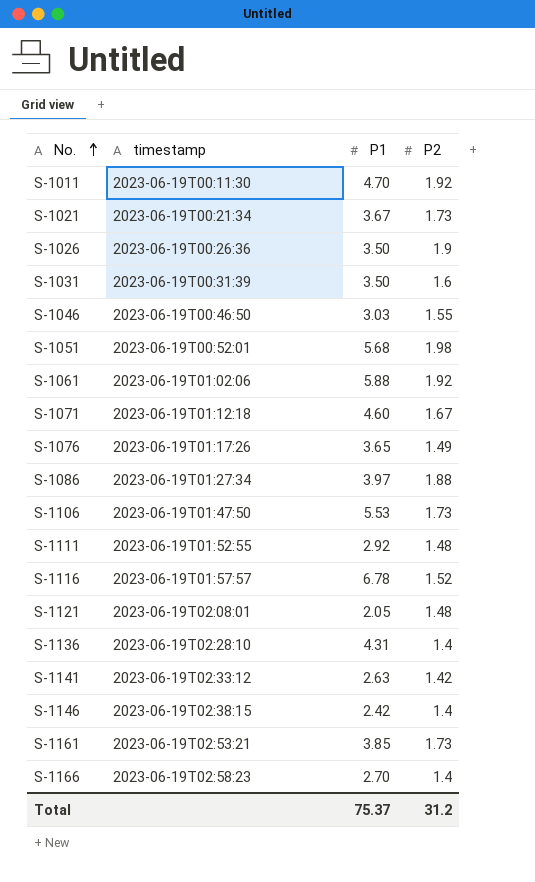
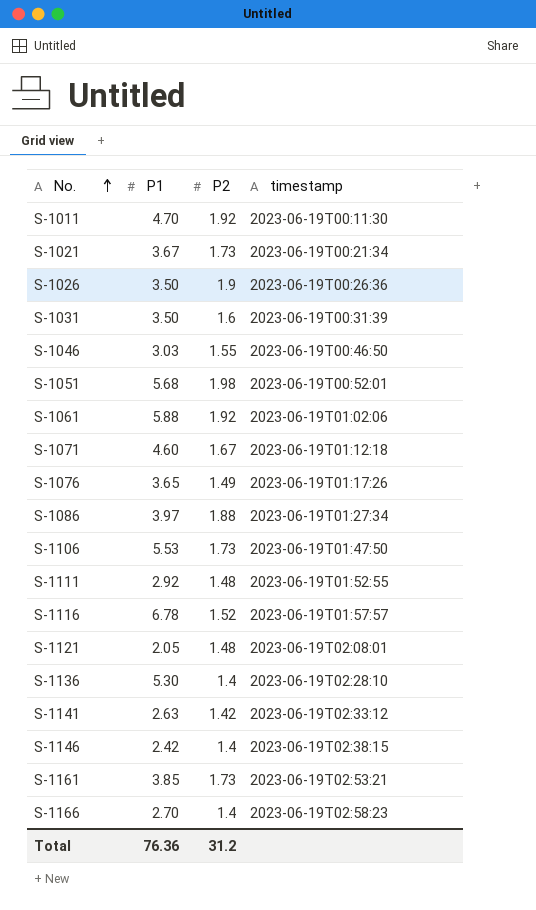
column timestamp | position: 2 -> 4
S-1136 | P1: 4.31 -> 5.30
Total | P1: 75.37 -> 76.36

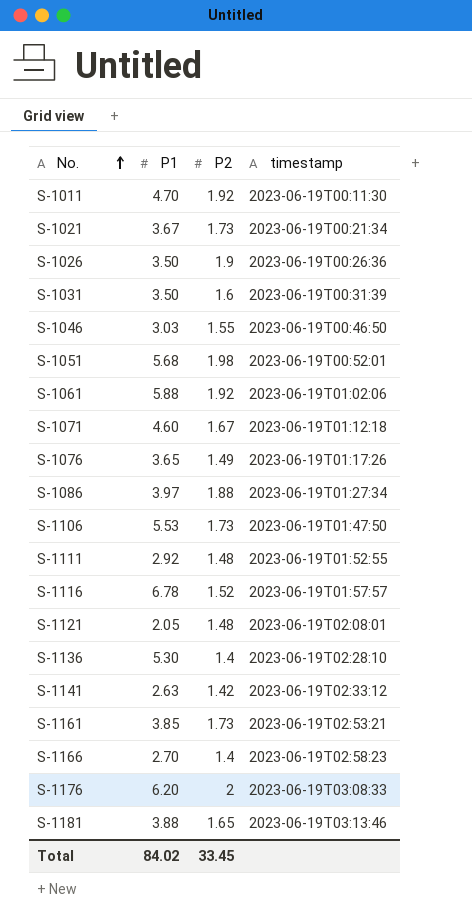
row S-1146: 2.42 | 1.4 | 2023-06-19T02:38:15 -> none
row S-1176: none -> 6.20 | 2 | 2023-06-19T03:08:33
row S-1181: none -> 3.88 | 1.65 | 2023-06-19T03:13:46
Total | P1: 76.36 -> 84.02
Total | P2: 31.2 -> 33.45

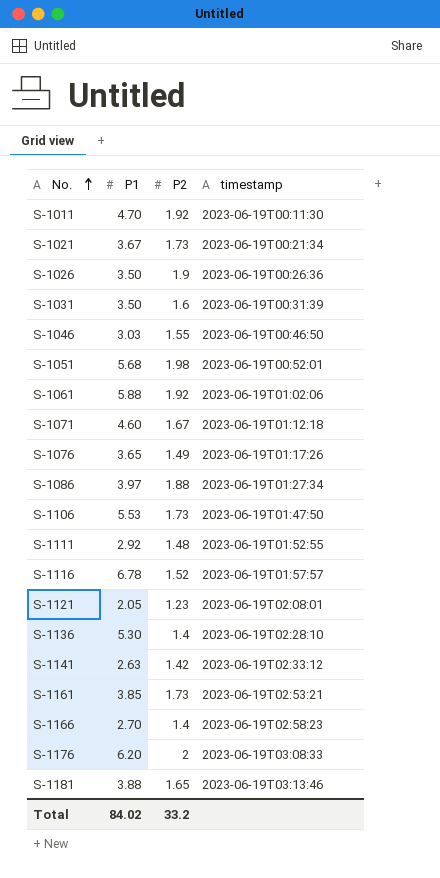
S-1121 | P2: 1.48 -> 1.23
Total | P2: 33.45 -> 33.2

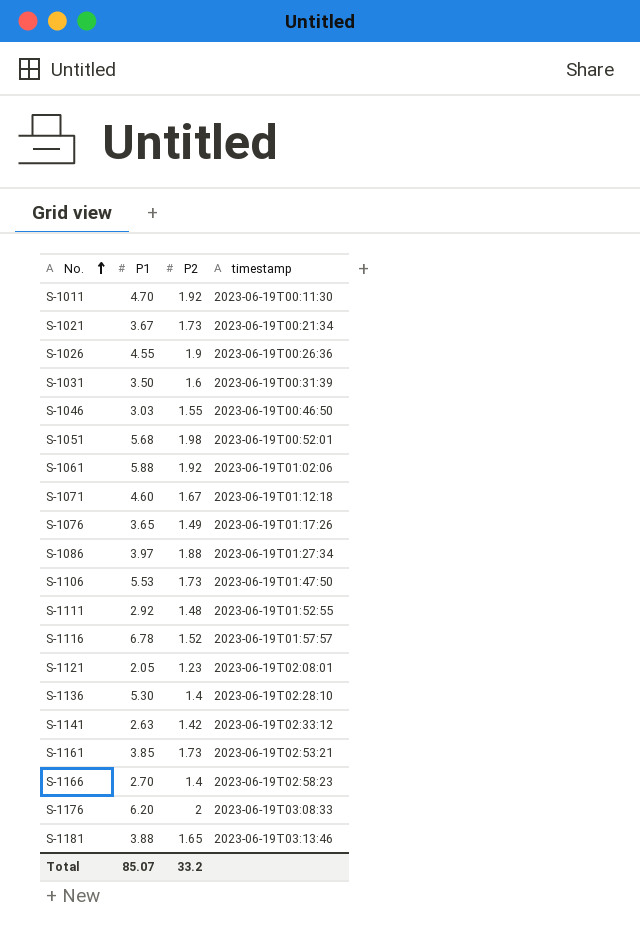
S-1026 | P1: 3.50 -> 4.55
Total | P1: 84.02 -> 85.07

